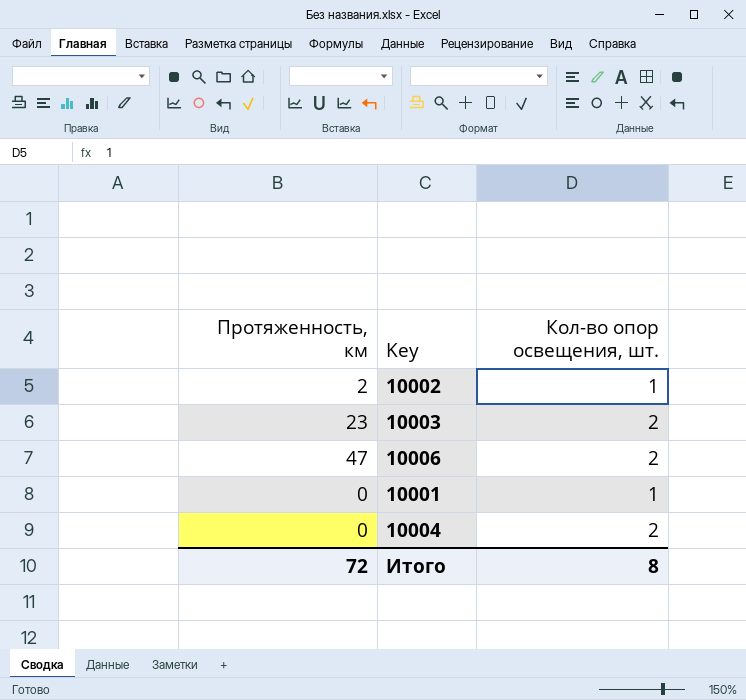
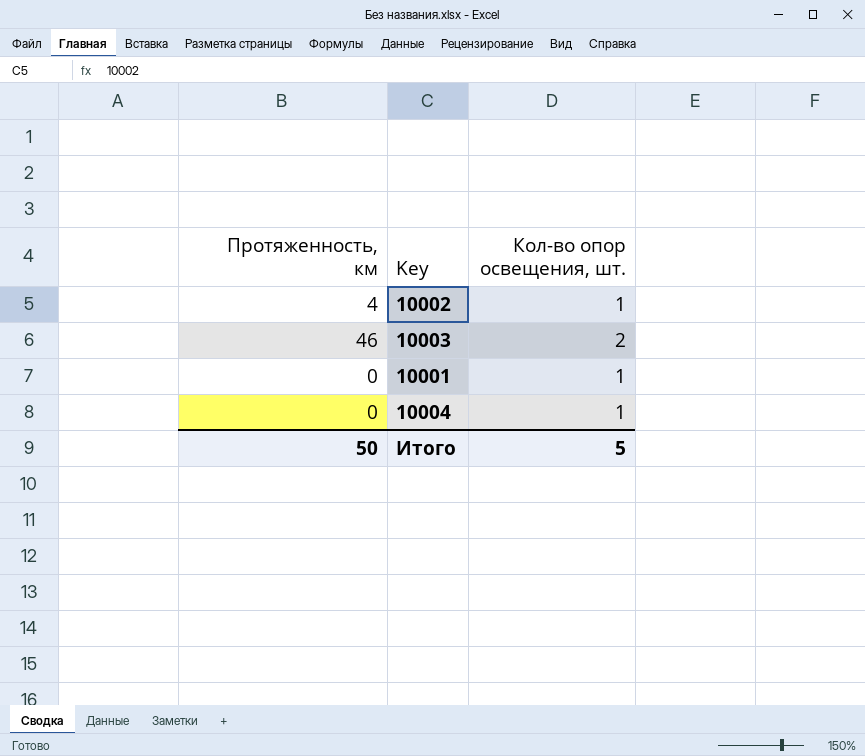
row 10006: 47 | 2 -> none
10002 | Протяженность, км: 2 -> 4
10003 | Протяженность, км: 23 -> 46
10004 | Кол-во опор освещения, шт.: 2 -> 1
Итого | Протяженность, км: 72 -> 50
Итого | Кол-во опор освещения, шт.: 8 -> 5

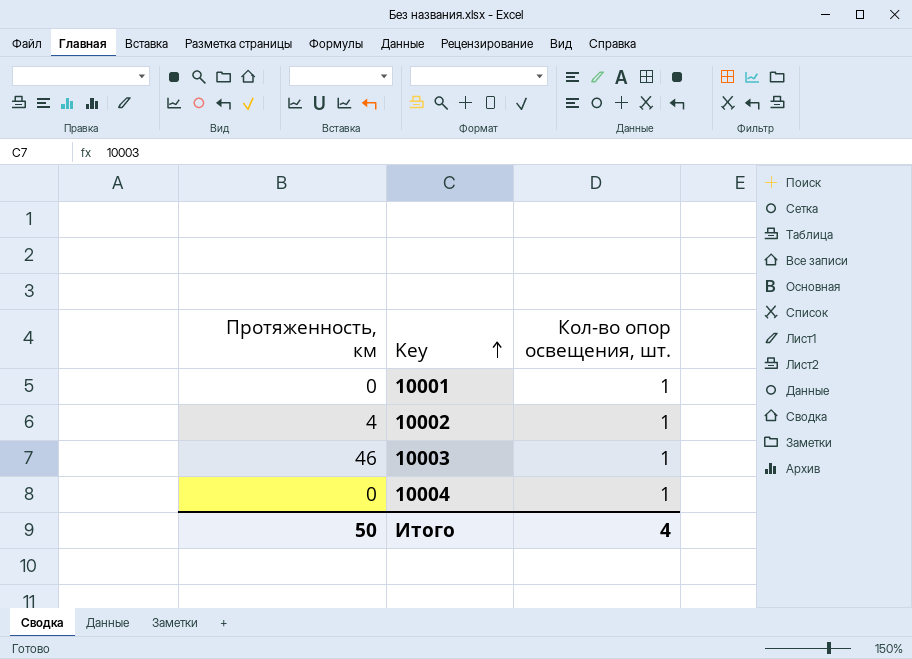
row order: none -> Key ascending
10003 | Кол-во опор освещения, шт.: 2 -> 1
Итого | Кол-во опор освещения, шт.: 5 -> 4

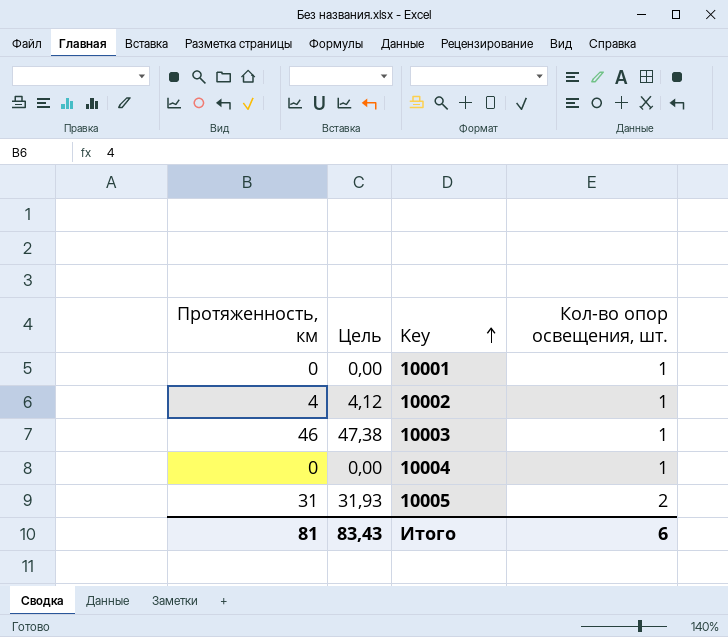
column Цель | formula: none -> [Протяженность, км] * 1,03
row 10005: none -> 31 | 31,93 | 2
Итого | Протяженность, км: 50 -> 81
Итого | Кол-во опор освещения, шт.: 4 -> 6

